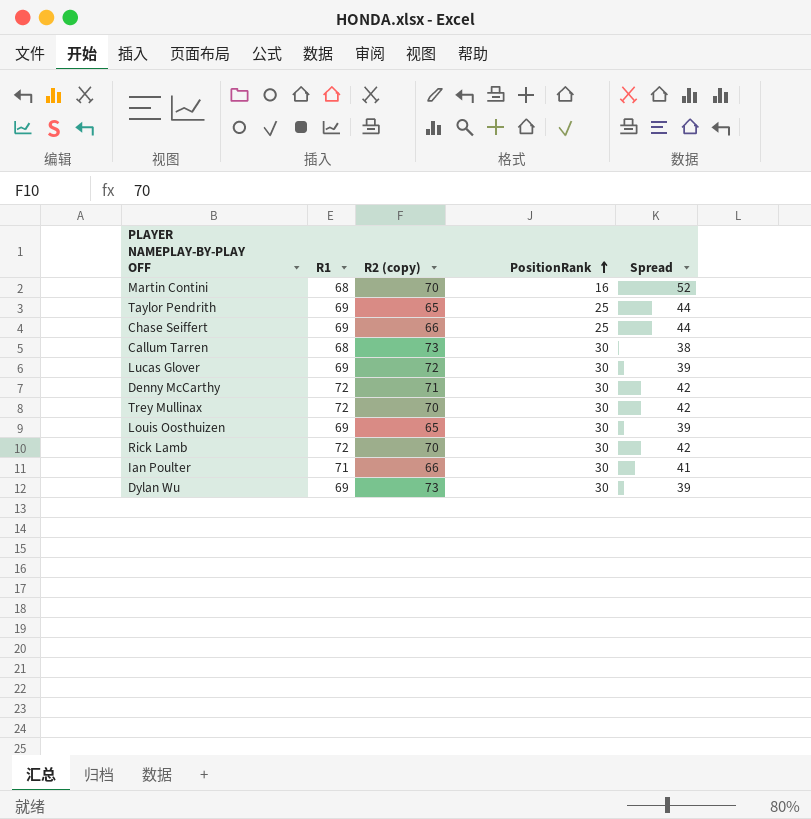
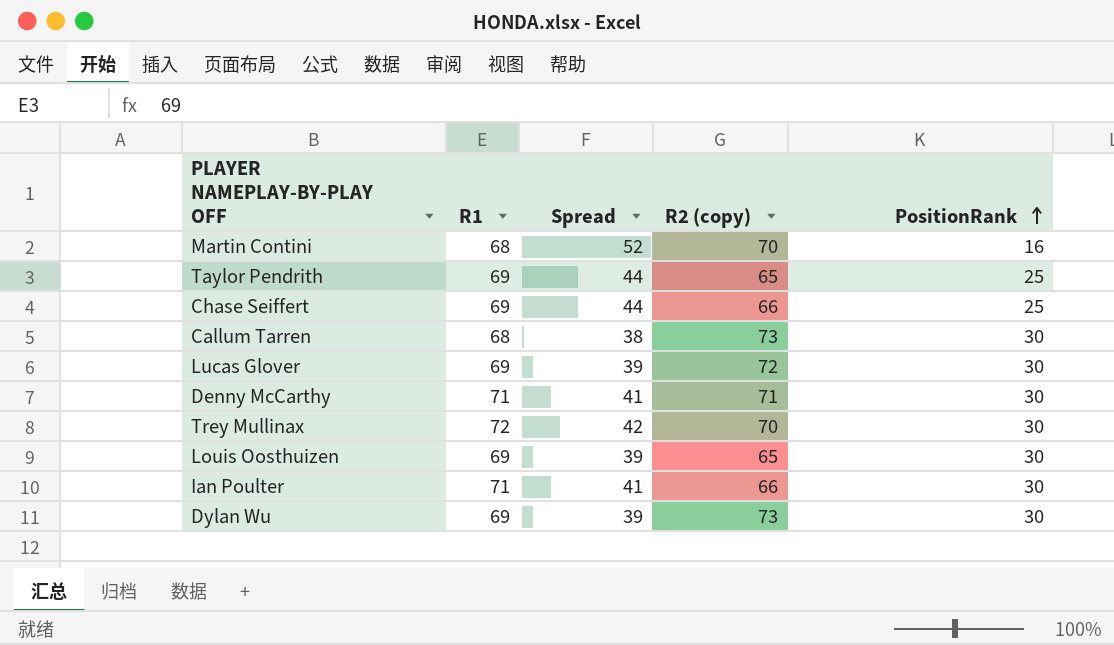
column Spread | position: 5 -> 3
row Rick Lamb: 72 | 70 | 30 | 42 -> none
Denny McCarthy | R1: 72 -> 71
Denny McCarthy | Spread: 42 -> 41

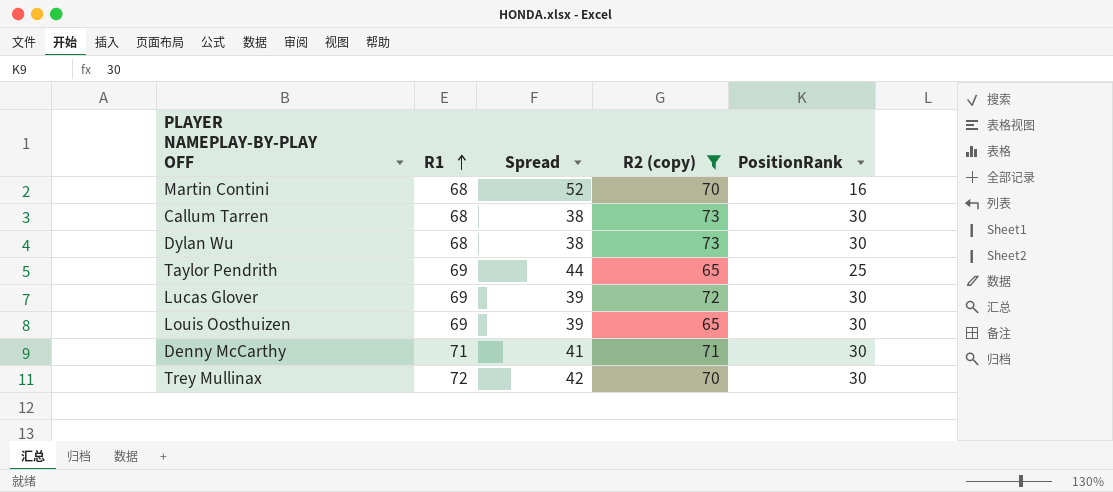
filter: none -> R2 (copy) != 66
row order: PositionRank ascending -> R1 ascending
Dylan Wu | R1: 69 -> 68
Dylan Wu | Spread: 39 -> 38

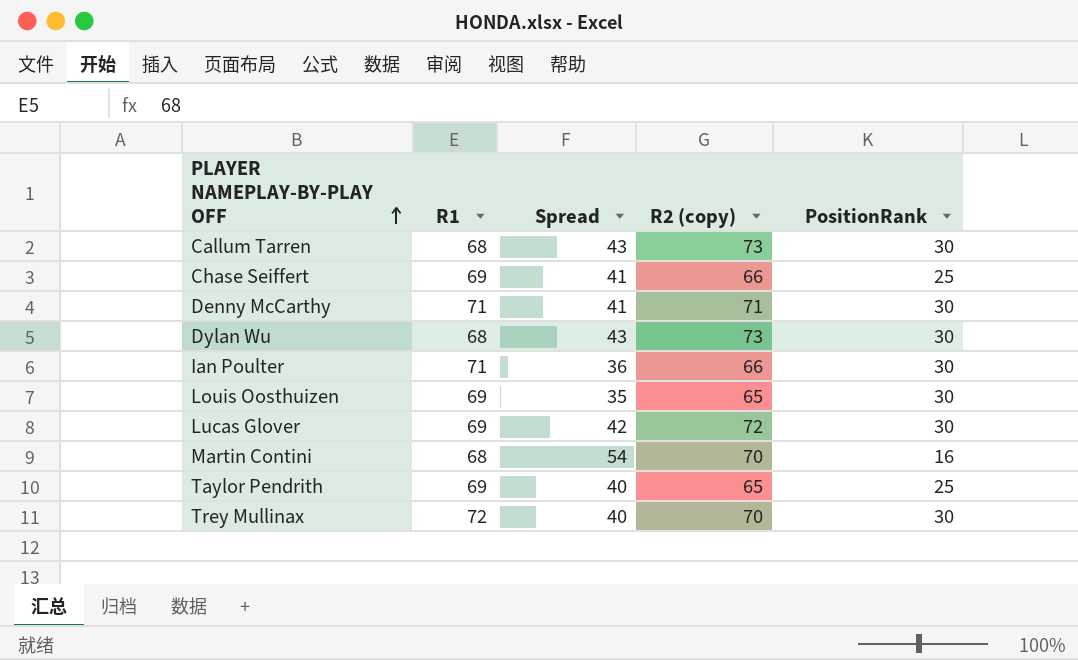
filter: R2 (copy) != 66 -> none
row order: R1 ascending -> PLAYER NAMEPLAY-BY-PLAY OFF ascending
column Spread | formula: [R1] - [PositionRank] -> [R2 (copy)] - [PositionRank]

